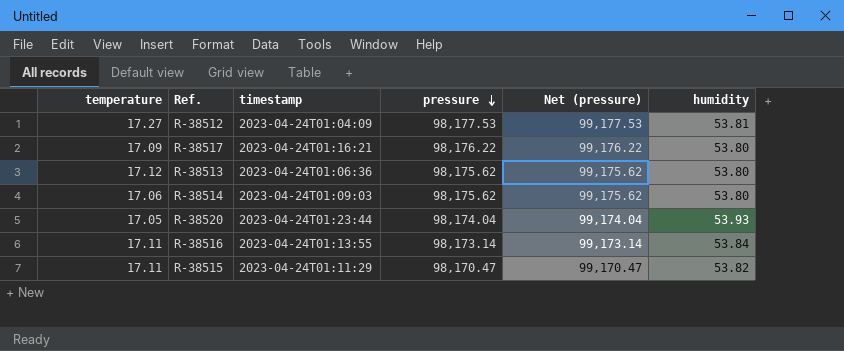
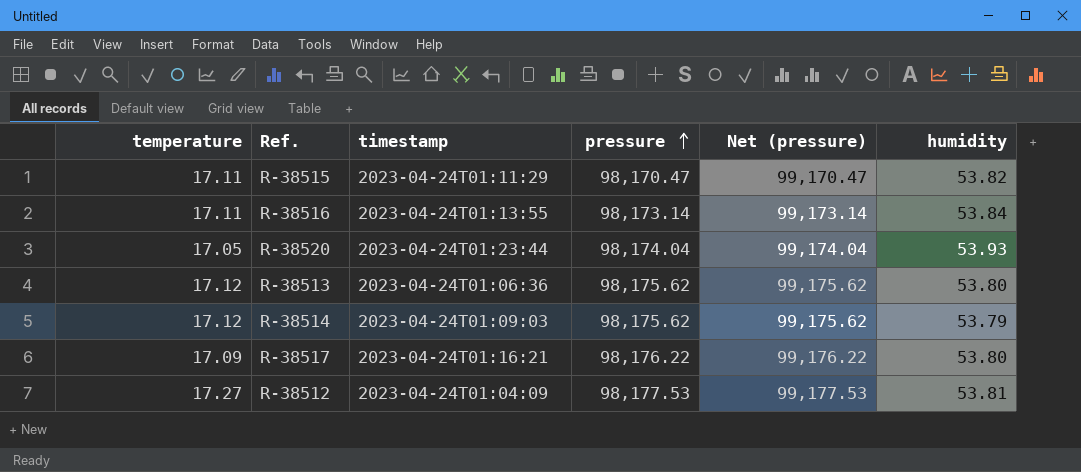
row order: pressure descending -> pressure ascending
R-38514 | temperature: 17.06 -> 17.12
R-38514 | humidity: 53.80 -> 53.79

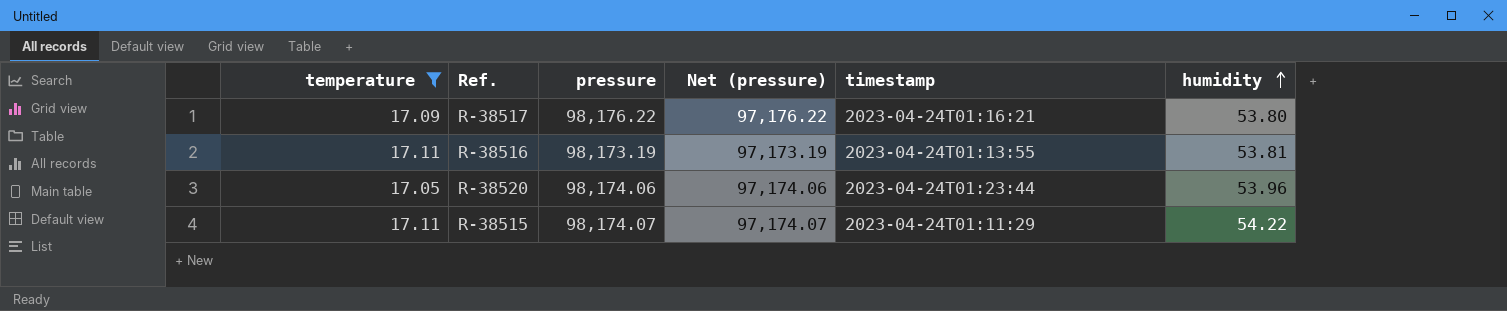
filter: none -> temperature <= 17.11
row order: pressure ascending -> humidity ascending
column Net (pressure) | formula: [pressure] + 1000 -> [pressure] - 1000
column timestamp | position: 3 -> 5
R-38516 | pressure: 98,173.14 -> 98,173.19
R-38516 | humidity: 53.84 -> 53.81
R-38520 | pressure: 98,174.04 -> 98,174.06
R-38520 | humidity: 53.93 -> 53.96
R-38515 | pressure: 98,170.47 -> 98,174.07
R-38515 | humidity: 53.82 -> 54.22

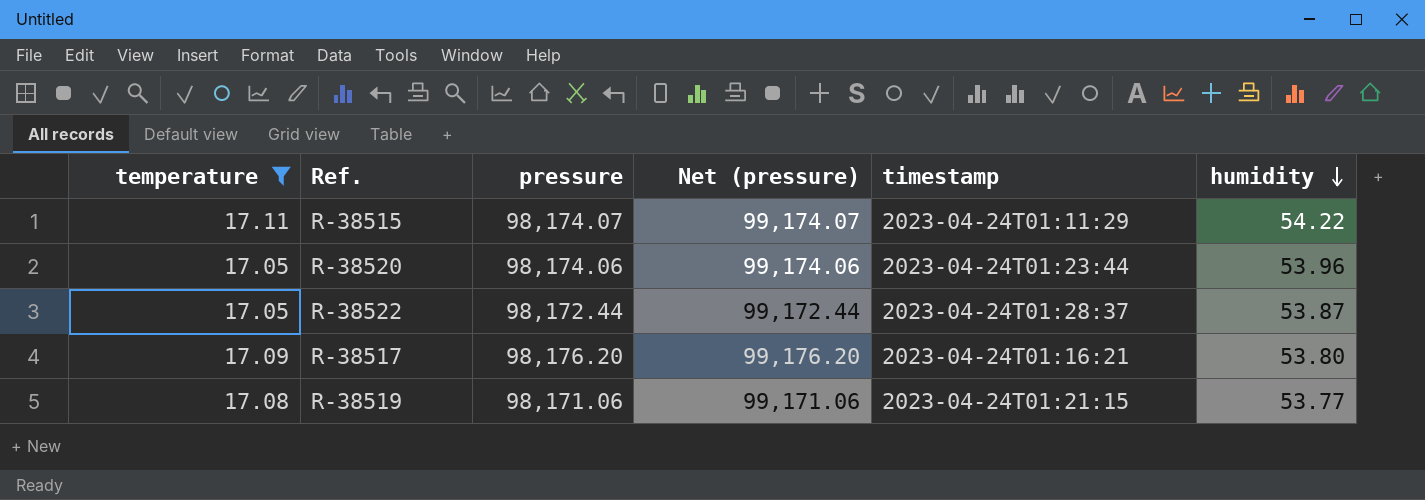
row order: humidity ascending -> humidity descending
column Net (pressure) | formula: [pressure] - 1000 -> [pressure] + 1000
row R-38516: 17.11 | 98,173.19 | 97,173.19 | 2023-04-24T01:13:55 | 53.81 -> none
row R-38522: none -> 17.05 | 98,172.44 | 99,172.44 | 2023-04-24T01:28:37 | 53.87
R-38517 | pressure: 98,176.22 -> 98,176.20
row R-38519: none -> 17.08 | 98,171.06 | 99,171.06 | 2023-04-24T01:21:15 | 53.77

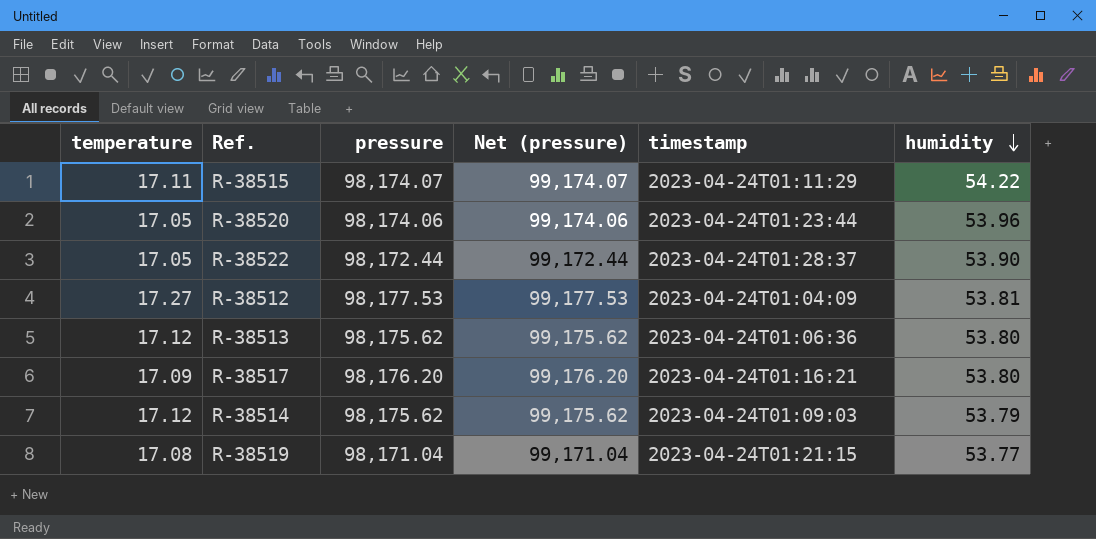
filter: temperature <= 17.11 -> none
R-38522 | humidity: 53.87 -> 53.90
R-38519 | pressure: 98,171.06 -> 98,171.04
R-38519 | Net (pressure): 99,171.06 -> 99,171.04

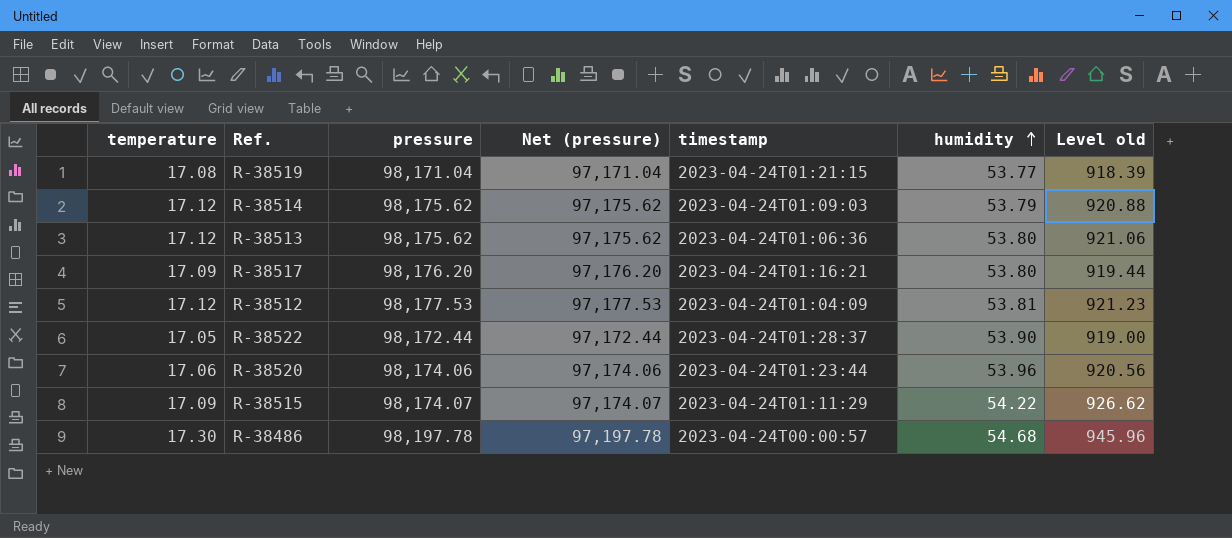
row order: humidity descending -> humidity ascending
column Net (pressure) | formula: [pressure] + 1000 -> [pressure] - 1000
column Level old | formula: none -> [temperature] * [humidity]
R-38512 | temperature: 17.27 -> 17.12
R-38520 | temperature: 17.05 -> 17.06
R-38515 | temperature: 17.11 -> 17.09
row R-38486: none -> 17.30 | 98,197.78 | 97,197.78 | 2023-04-24T00:00:57 | 54.68 | 945.96

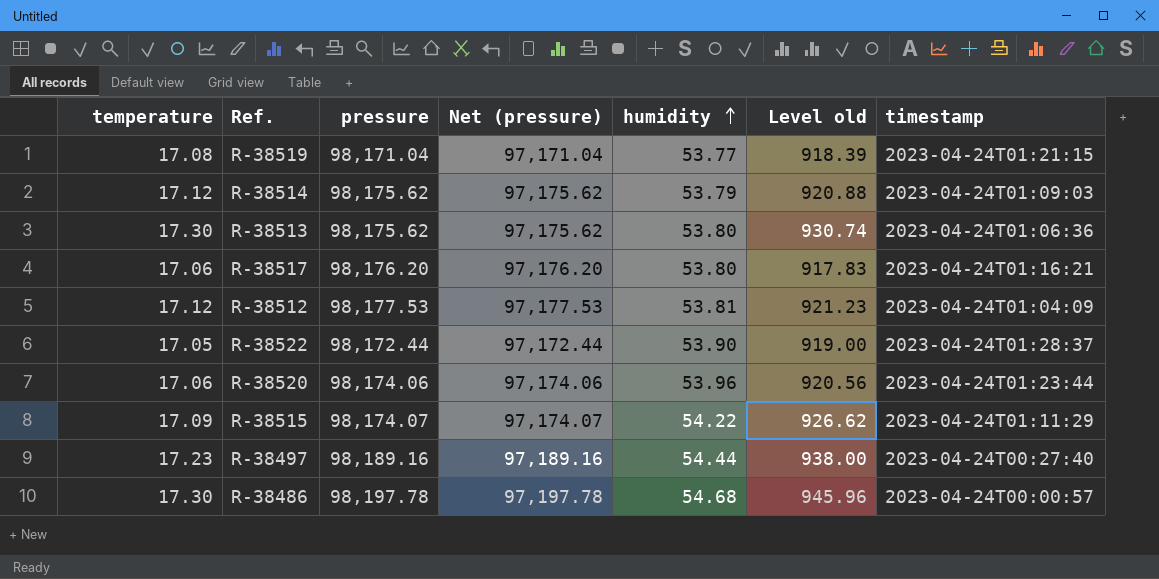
column timestamp | position: 5 -> 7
R-38513 | temperature: 17.12 -> 17.30
R-38513 | Level old: 921.06 -> 930.74
R-38517 | temperature: 17.09 -> 17.06
R-38517 | Level old: 919.44 -> 917.83
row R-38497: none -> 17.23 | 98,189.16 | 97,189.16 | 54.44 | 938.00 | 2023-04-24T00:27:40

